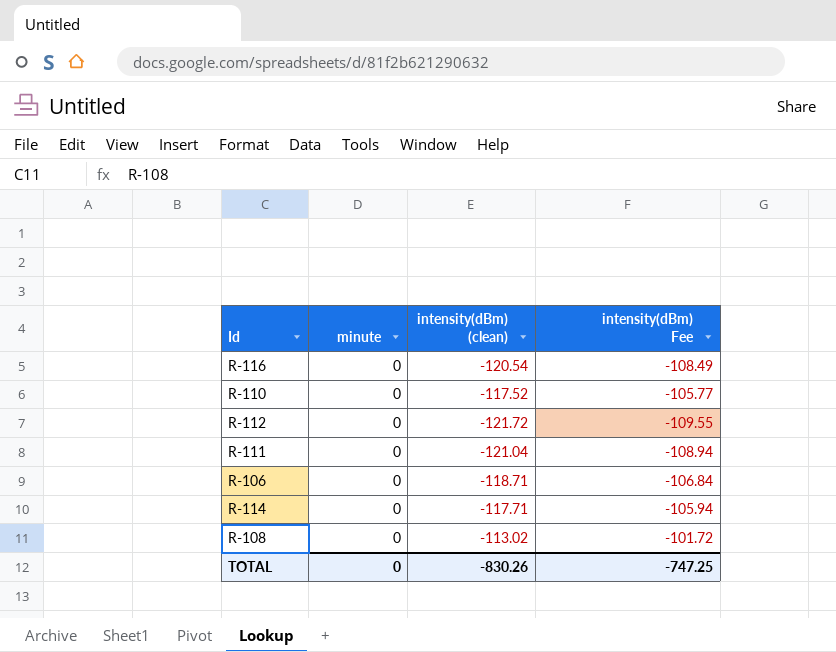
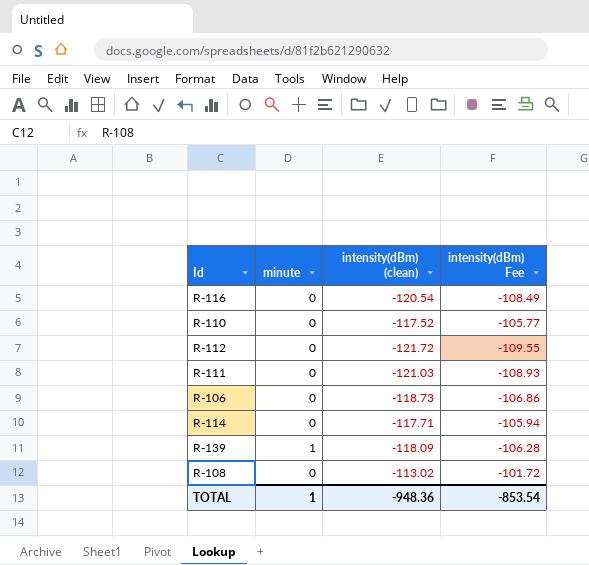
R-111 | intensity(dBm) (clean): -121.04 -> -121.03
R-111 | intensity(dBm) Fee: -108.94 -> -108.93
R-106 | intensity(dBm) (clean): -118.71 -> -118.73
R-106 | intensity(dBm) Fee: -106.84 -> -106.86
row R-139: none -> 1 | -118.09 | -106.28
TOTAL | minute: 0 -> 1
TOTAL | intensity(dBm) (clean): -830.26 -> -948.36
TOTAL | intensity(dBm) Fee: -747.25 -> -853.54

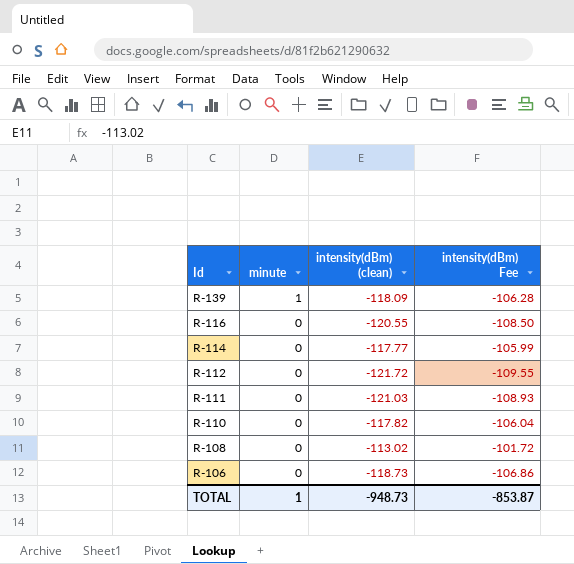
row order: none -> Id descending
R-116 | intensity(dBm) (clean): -120.54 -> -120.55
R-116 | intensity(dBm) Fee: -108.49 -> -108.50
R-114 | intensity(dBm) (clean): -117.71 -> -117.77
R-114 | intensity(dBm) Fee: -105.94 -> -105.99
R-110 | intensity(dBm) (clean): -117.52 -> -117.82
R-110 | intensity(dBm) Fee: -105.77 -> -106.04
TOTAL | intensity(dBm) (clean): -948.36 -> -948.73
TOTAL | intensity(dBm) Fee: -853.54 -> -853.87

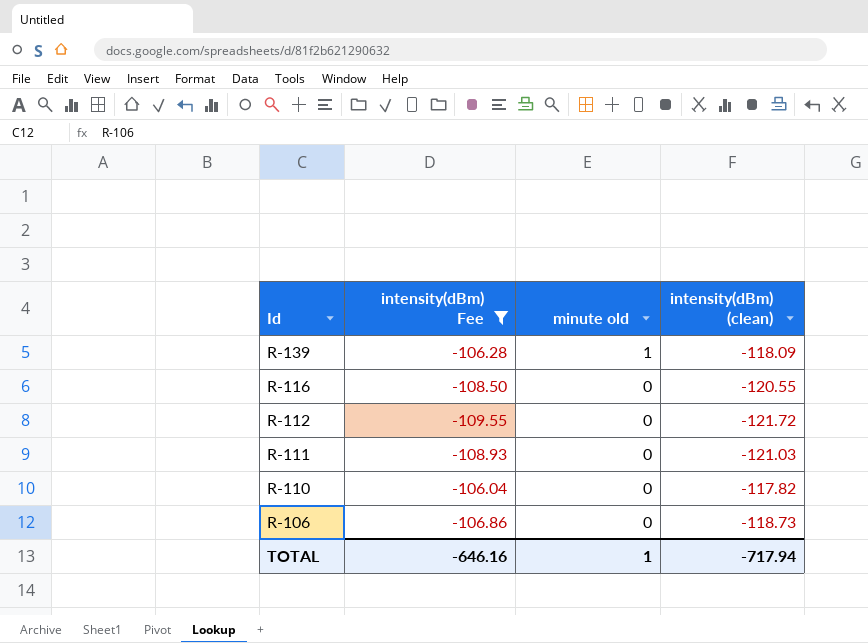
filter: none -> intensity(dBm) Fee <= -106.04
column intensity(dBm) Fee | position: 4 -> 2
column name: minute -> minute old
TOTAL | intensity(dBm) Fee: -853.87 -> -646.16
TOTAL | intensity(dBm) (clean): -948.73 -> -717.94

